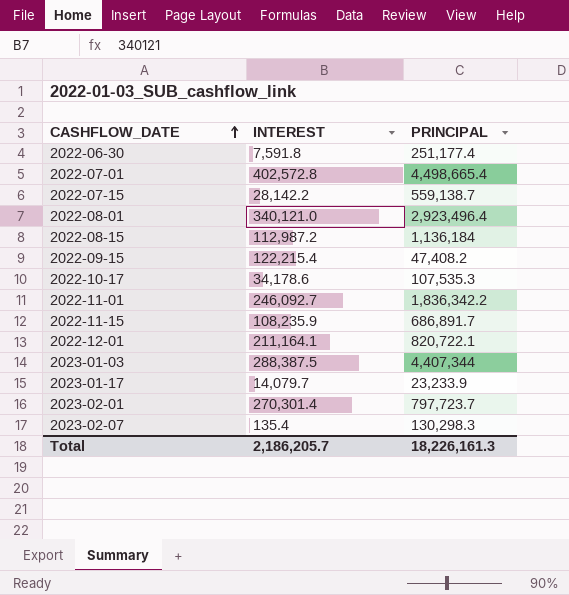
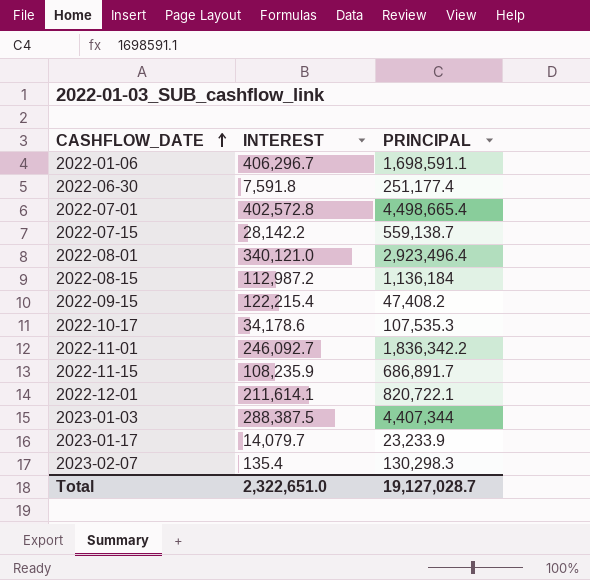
row 2023-02-01: 270,301.4 | 797,723.7 -> none
row 2022-01-06: none -> 406,296.7 | 1,698,591.1
2022-12-01 | INTEREST: 211,164.1 -> 211,614.1
Total | INTEREST: 2,186,205.7 -> 2,322,651.0
Total | PRINCIPAL: 18,226,161.3 -> 19,127,028.7

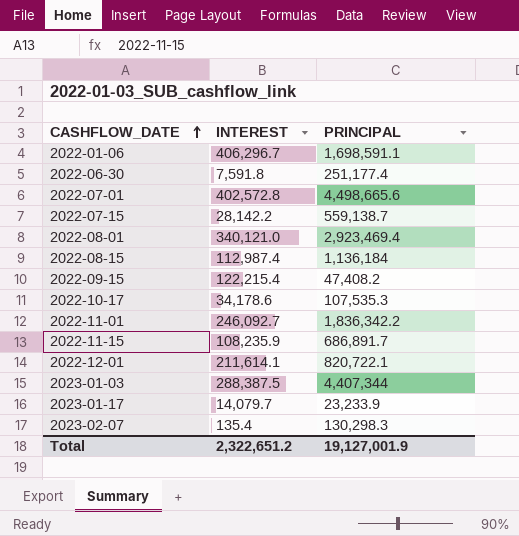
2022-07-01 | PRINCIPAL: 4,498,665.4 -> 4,498,665.6
2022-08-01 | PRINCIPAL: 2,923,496.4 -> 2,923,469.4
2022-08-15 | INTEREST: 112,987.2 -> 112,987.4
Total | INTEREST: 2,322,651.0 -> 2,322,651.2
Total | PRINCIPAL: 19,127,028.7 -> 19,127,001.9

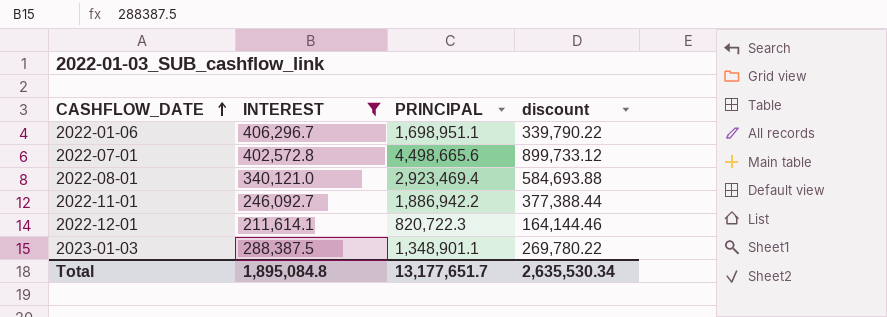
filter: none -> INTEREST >= 211,614.1
column discount | formula: none -> [PRINCIPAL] * 0.2
2022-01-06 | PRINCIPAL: 1,698,591.1 -> 1,698,951.1
2022-11-01 | PRINCIPAL: 1,836,342.2 -> 1,886,942.2
2022-12-01 | PRINCIPAL: 820,722.1 -> 820,722.3
2023-01-03 | PRINCIPAL: 4,407,344 -> 1,348,901.1
Total | INTEREST: 2,322,651.2 -> 1,895,084.8
Total | PRINCIPAL: 19,127,001.9 -> 13,177,651.7

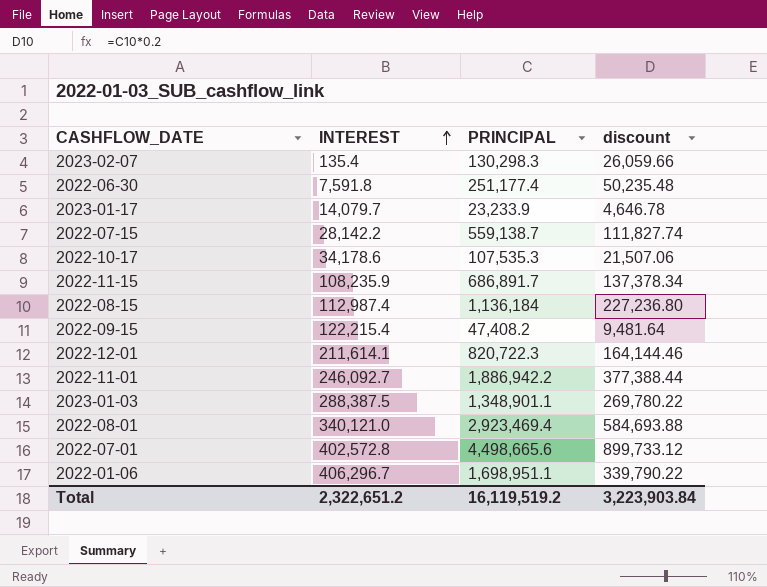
filter: INTEREST >= 211,614.1 -> none
row order: CASHFLOW_DATE ascending -> INTEREST ascending
Total | INTEREST: 1,895,084.8 -> 2,322,651.2
Total | PRINCIPAL: 13,177,651.7 -> 16,119,519.2
Total | discount: 2,635,530.34 -> 3,223,903.84

